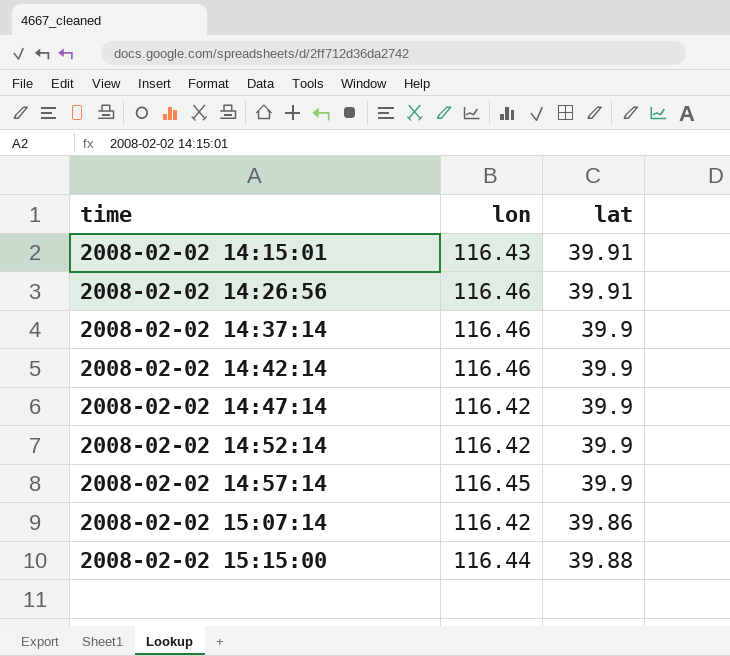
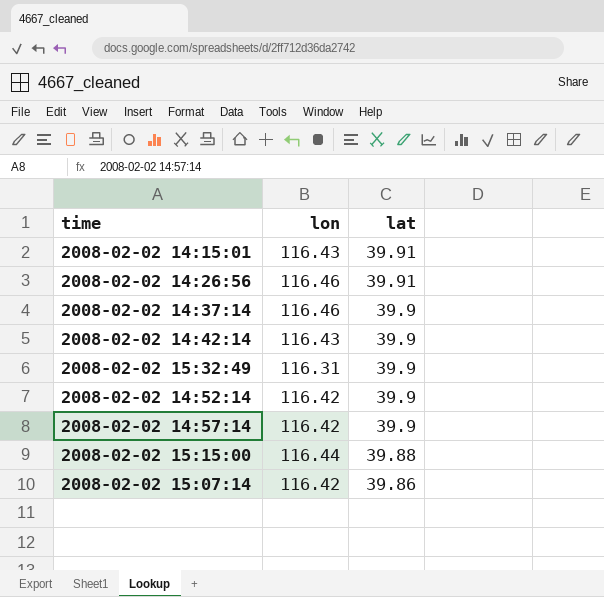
row order: time ascending -> lat descending
row 2008-02-02 14:47:14: 116.42 | 39.9 -> none
2008-02-02 14:42:14 | lon: 116.46 -> 116.43
row 2008-02-02 15:32:49: none -> 116.31 | 39.9
2008-02-02 14:57:14 | lon: 116.45 -> 116.42

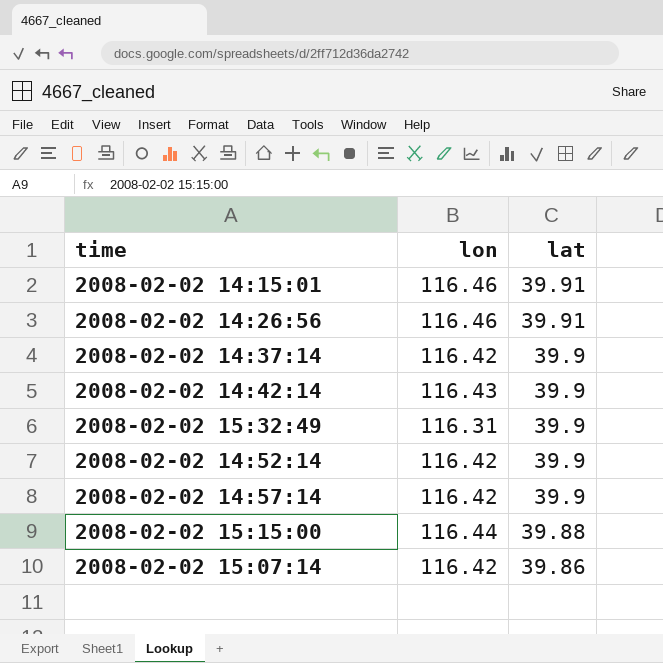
2008-02-02 14:15:01 | lon: 116.43 -> 116.46
2008-02-02 14:37:14 | lon: 116.46 -> 116.42

